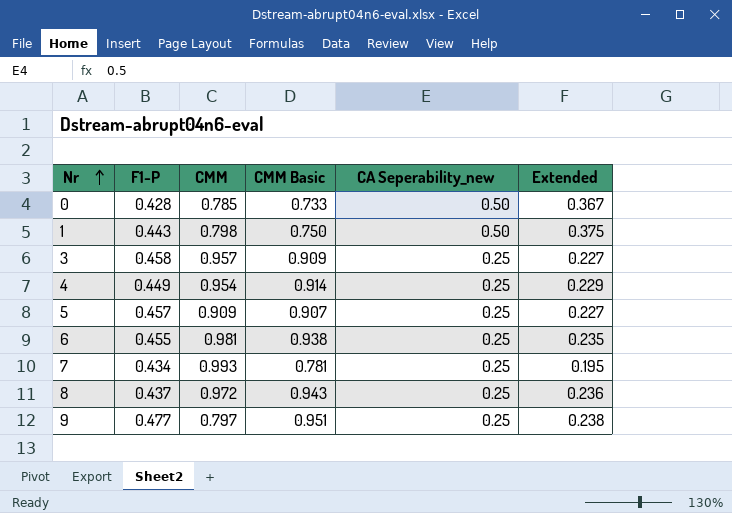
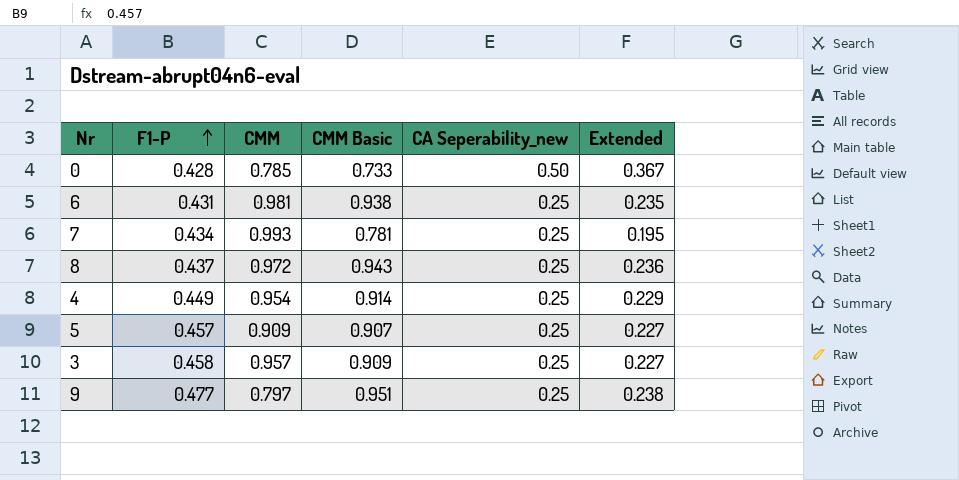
row order: Nr ascending -> F1-P ascending
row 1: 0.443 | 0.798 | 0.750 | 0.50 | 0.375 -> none
6 | F1-P: 0.455 -> 0.431

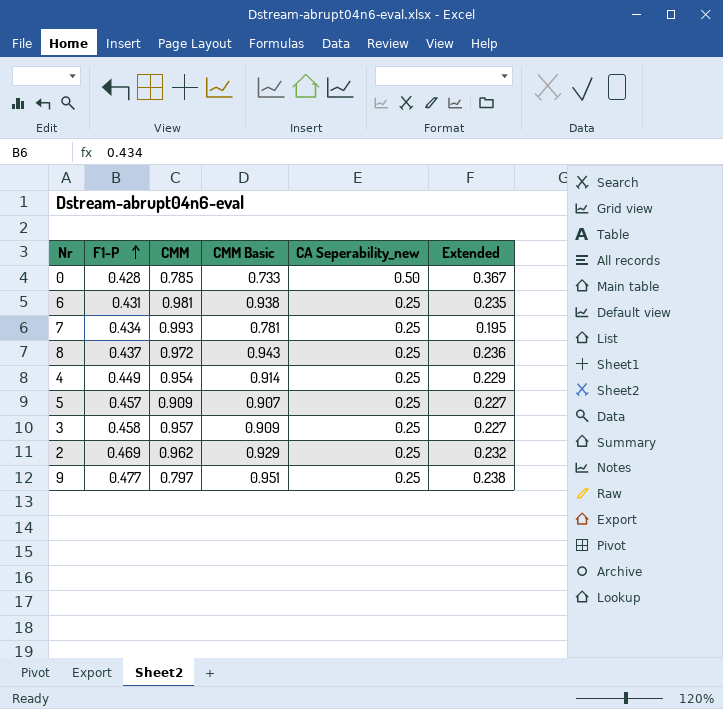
row 2: none -> 0.469 | 0.962 | 0.929 | 0.25 | 0.232

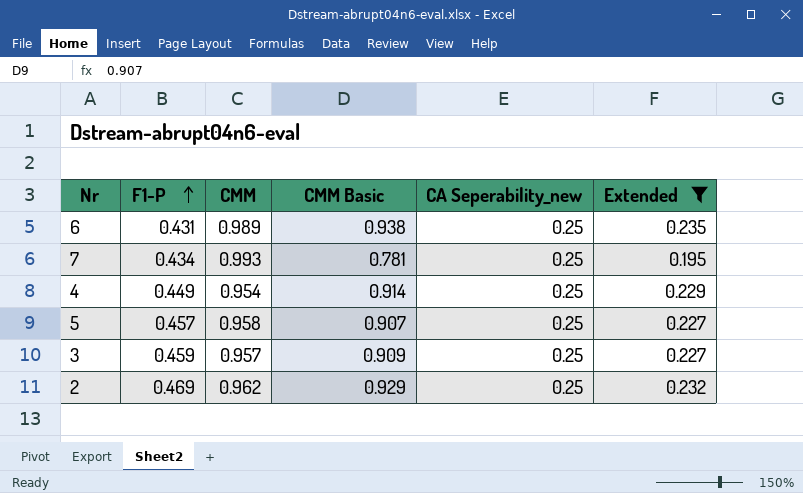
filter: none -> Extended <= 0.235
6 | CMM: 0.981 -> 0.989
5 | CMM: 0.909 -> 0.958
3 | F1-P: 0.458 -> 0.459

